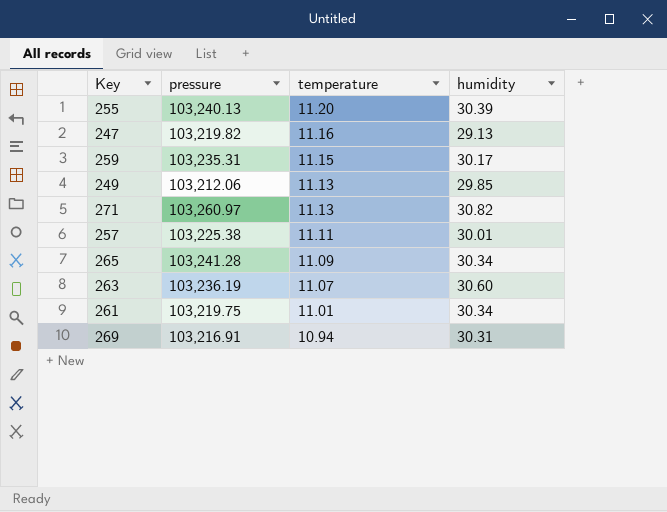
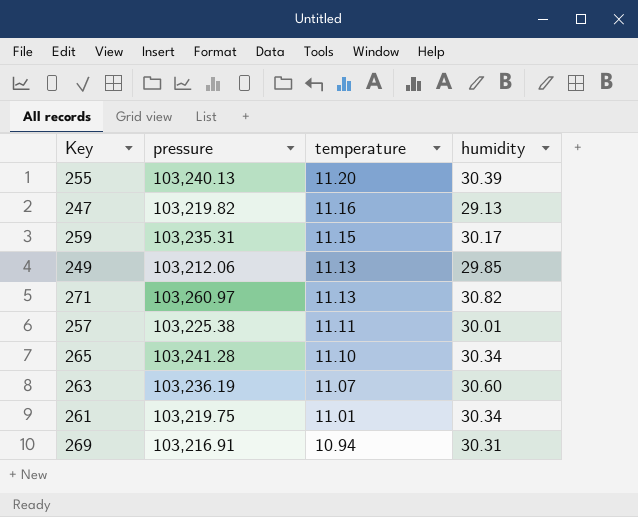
265 | temperature: 11.09 -> 11.10

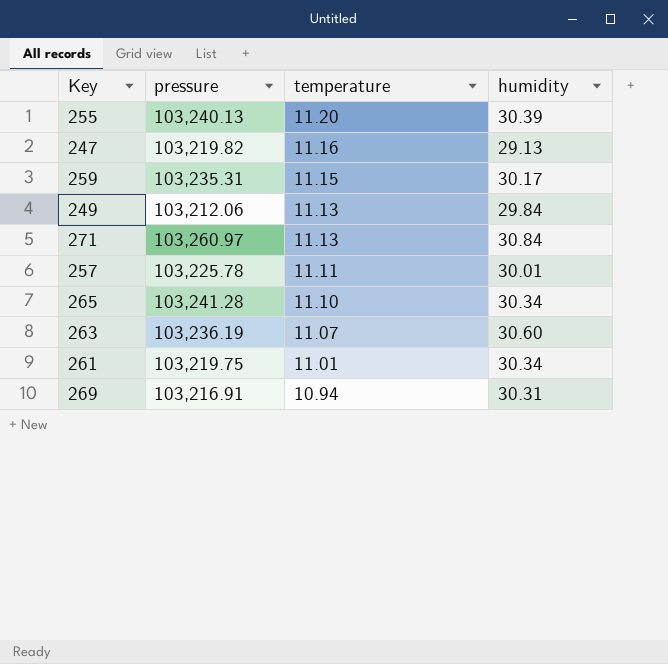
249 | humidity: 29.85 -> 29.84
271 | humidity: 30.82 -> 30.84
257 | pressure: 103,225.38 -> 103,225.78

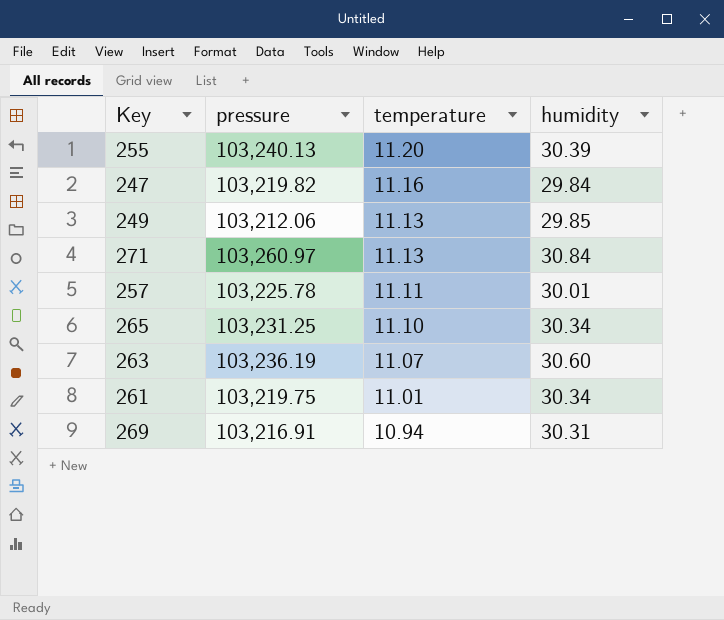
row 259: 103,235.31 | 11.15 | 30.17 -> none
247 | humidity: 29.13 -> 29.84
249 | humidity: 29.84 -> 29.85
265 | pressure: 103,241.28 -> 103,231.25

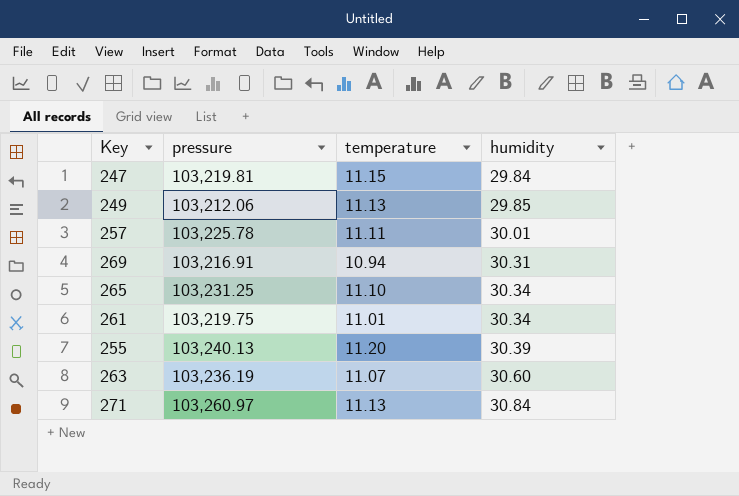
row order: temperature descending -> humidity ascending
247 | pressure: 103,219.82 -> 103,219.81
247 | temperature: 11.16 -> 11.15

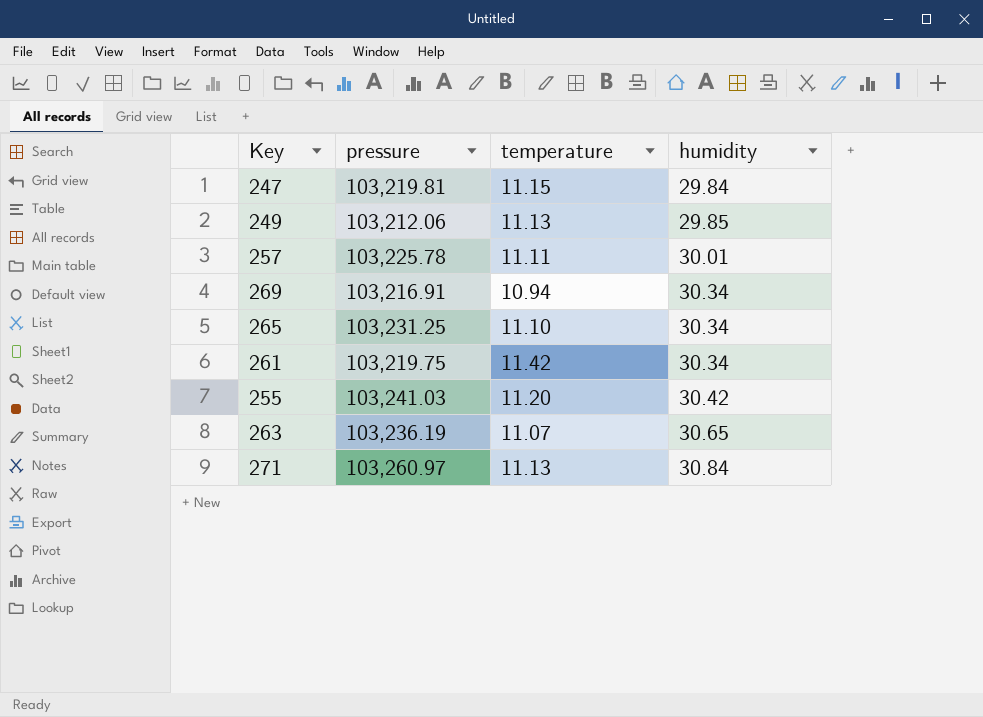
269 | humidity: 30.31 -> 30.34
261 | temperature: 11.01 -> 11.42
255 | pressure: 103,240.13 -> 103,241.03
255 | humidity: 30.39 -> 30.42
263 | humidity: 30.60 -> 30.65

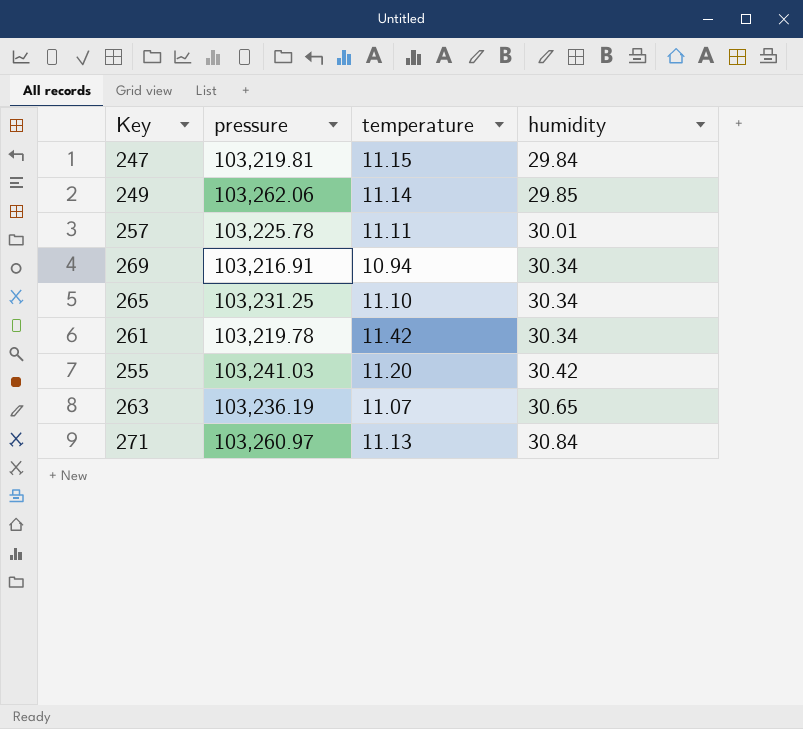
249 | pressure: 103,212.06 -> 103,262.06
249 | temperature: 11.13 -> 11.14
261 | pressure: 103,219.75 -> 103,219.78

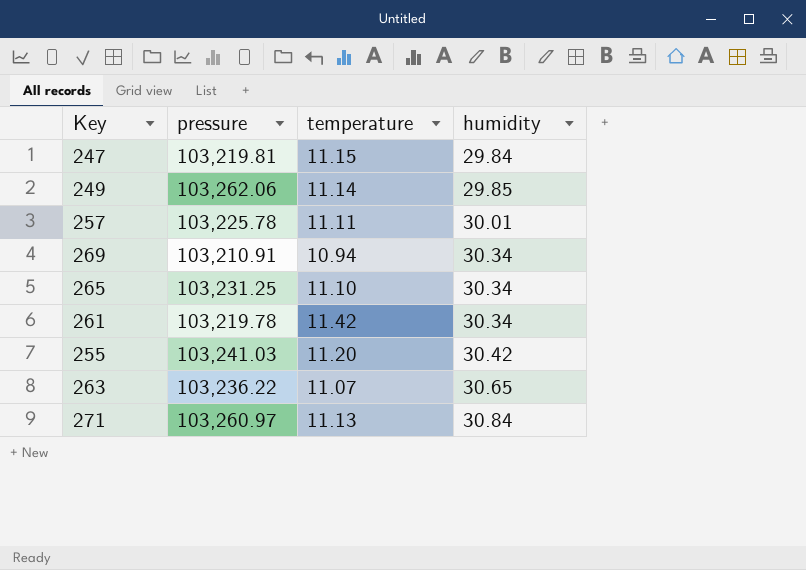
269 | pressure: 103,216.91 -> 103,210.91
263 | pressure: 103,236.19 -> 103,236.22

